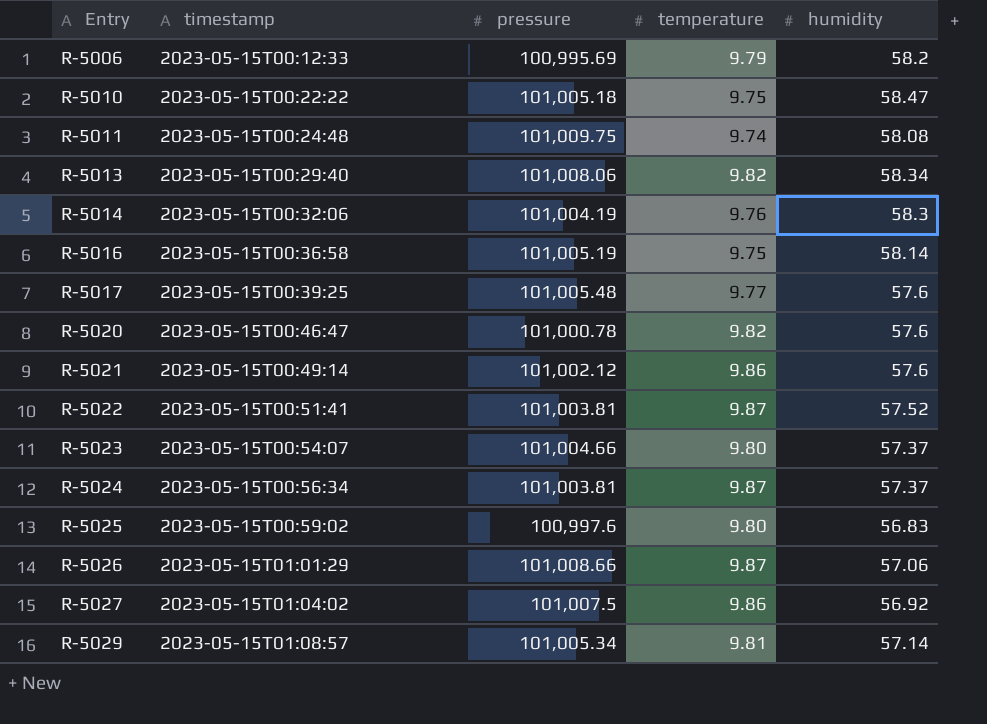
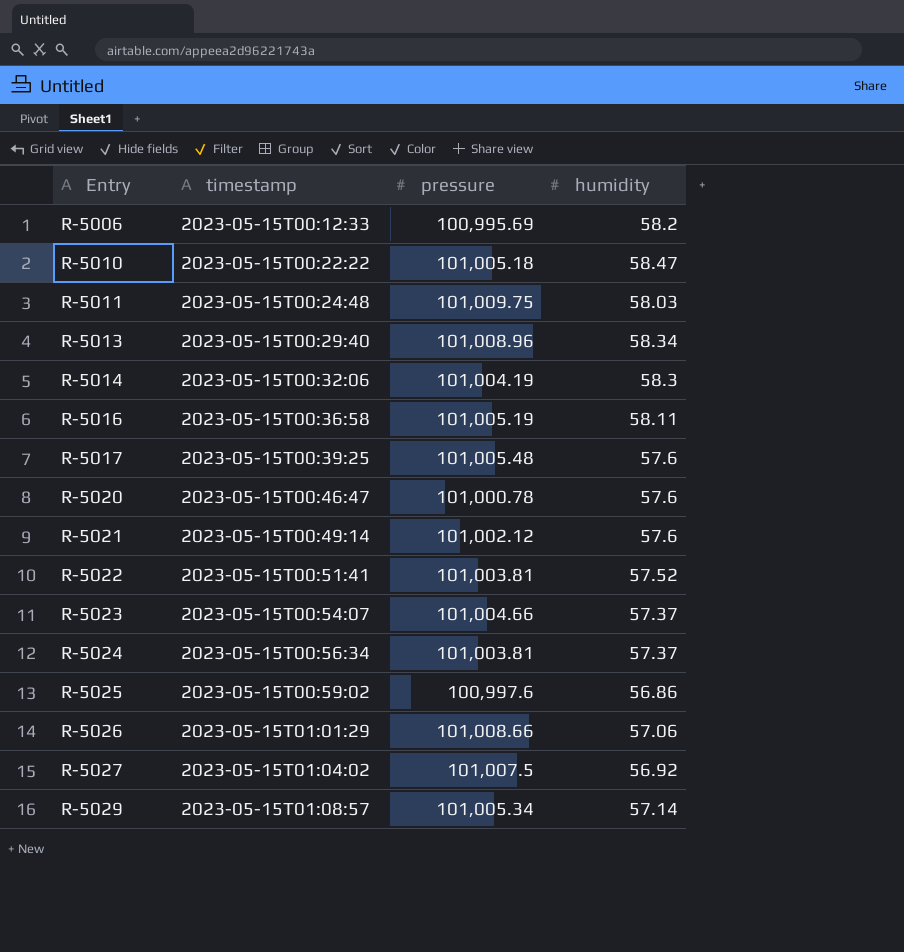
column temperature | position: 4 -> none
R-5011 | humidity: 58.08 -> 58.03
R-5013 | pressure: 101,008.06 -> 101,008.96
R-5016 | humidity: 58.14 -> 58.11
R-5025 | humidity: 56.83 -> 56.86

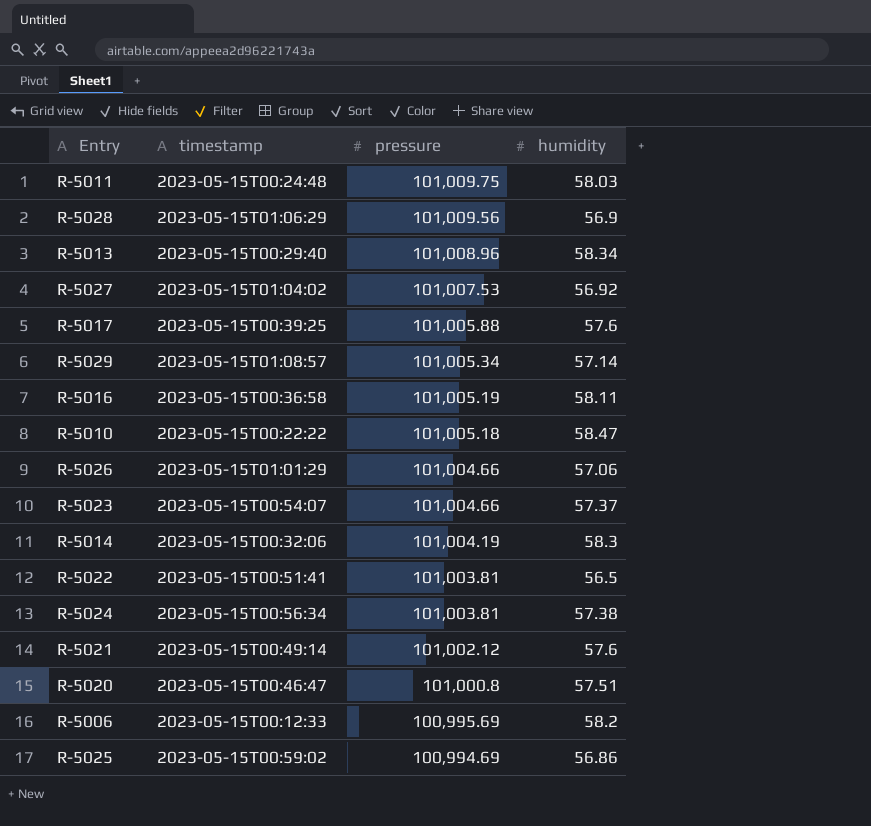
row order: Entry ascending -> pressure descending
row R-5028: none -> 2023-05-15T01:06:29 | 101,009.56 | 56.9
R-5027 | pressure: 101,007.5 -> 101,007.53
R-5017 | pressure: 101,005.48 -> 101,005.88
R-5026 | pressure: 101,008.66 -> 101,004.66
R-5022 | humidity: 57.52 -> 56.5
R-5024 | humidity: 57.37 -> 57.38
R-5020 | pressure: 101,000.78 -> 101,000.8
R-5020 | humidity: 57.6 -> 57.51
R-5025 | pressure: 100,997.6 -> 100,994.69

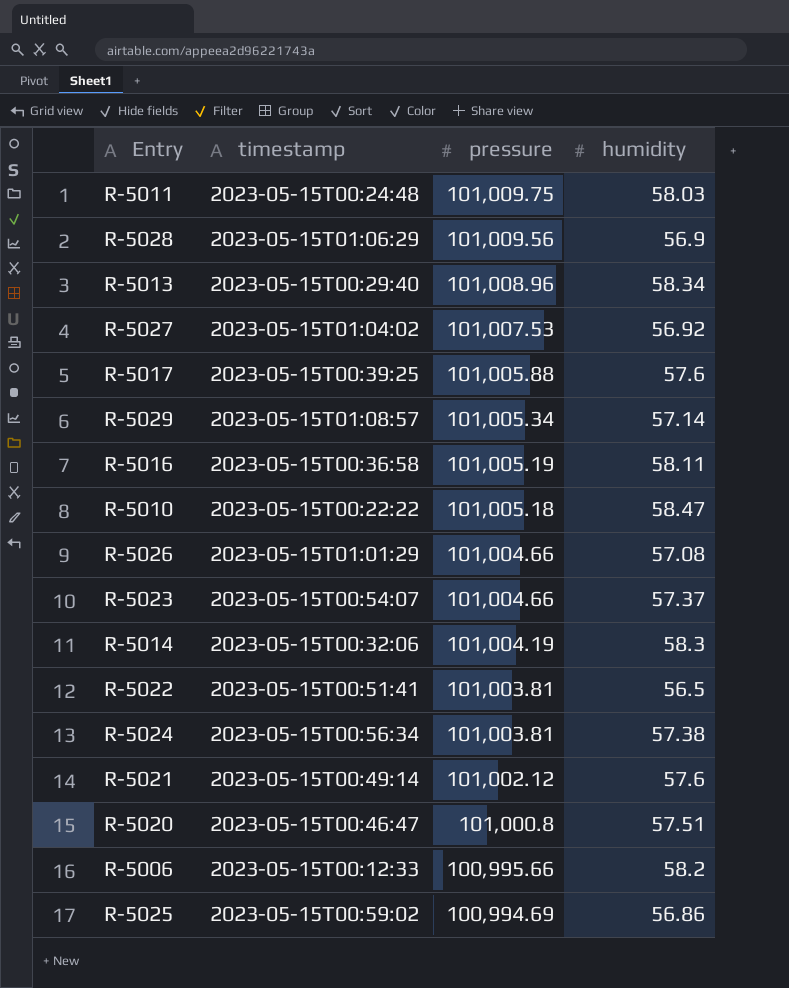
R-5026 | humidity: 57.06 -> 57.08
R-5006 | pressure: 100,995.69 -> 100,995.66

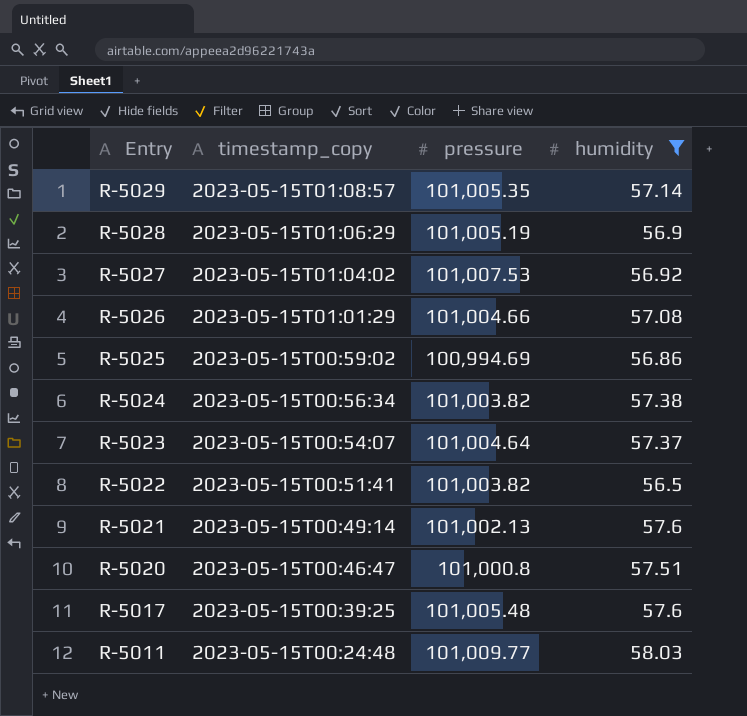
filter: none -> humidity <= 58.03
row order: pressure descending -> Entry descending
column name: timestamp -> timestamp_copy
R-5029 | pressure: 101,005.34 -> 101,005.35
R-5028 | pressure: 101,009.56 -> 101,005.19
R-5024 | pressure: 101,003.81 -> 101,003.82
R-5023 | pressure: 101,004.66 -> 101,004.64
R-5022 | pressure: 101,003.81 -> 101,003.82
R-5021 | pressure: 101,002.12 -> 101,002.13
R-5017 | pressure: 101,005.88 -> 101,005.48
R-5011 | pressure: 101,009.75 -> 101,009.77

